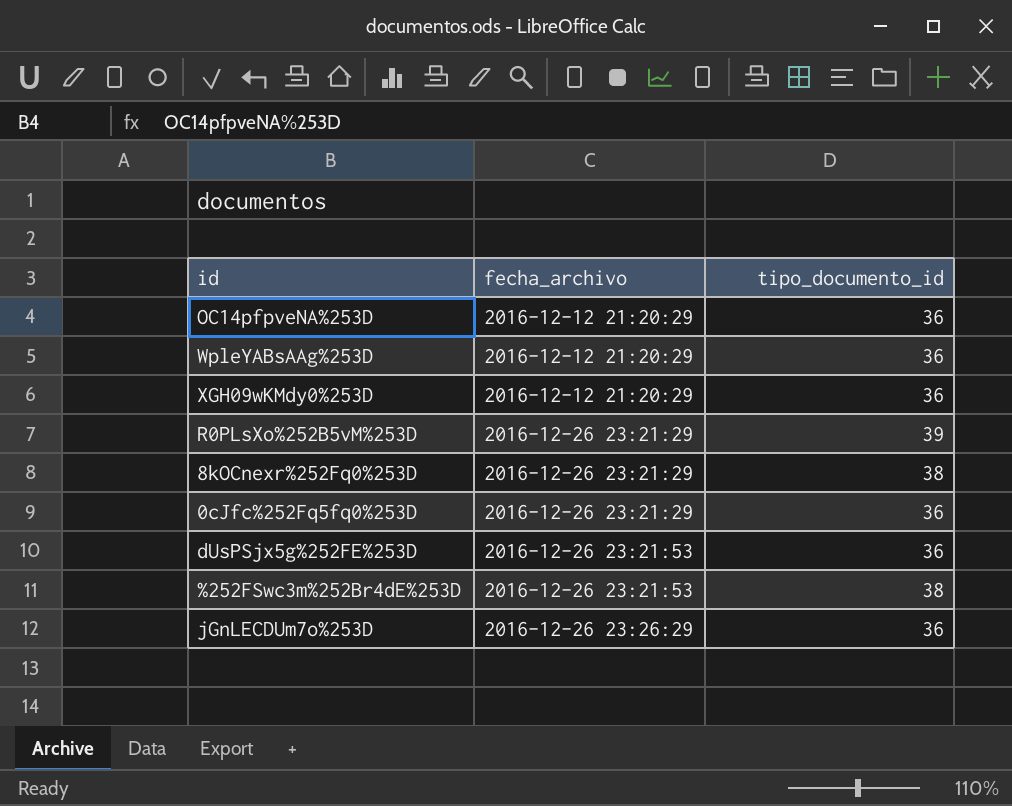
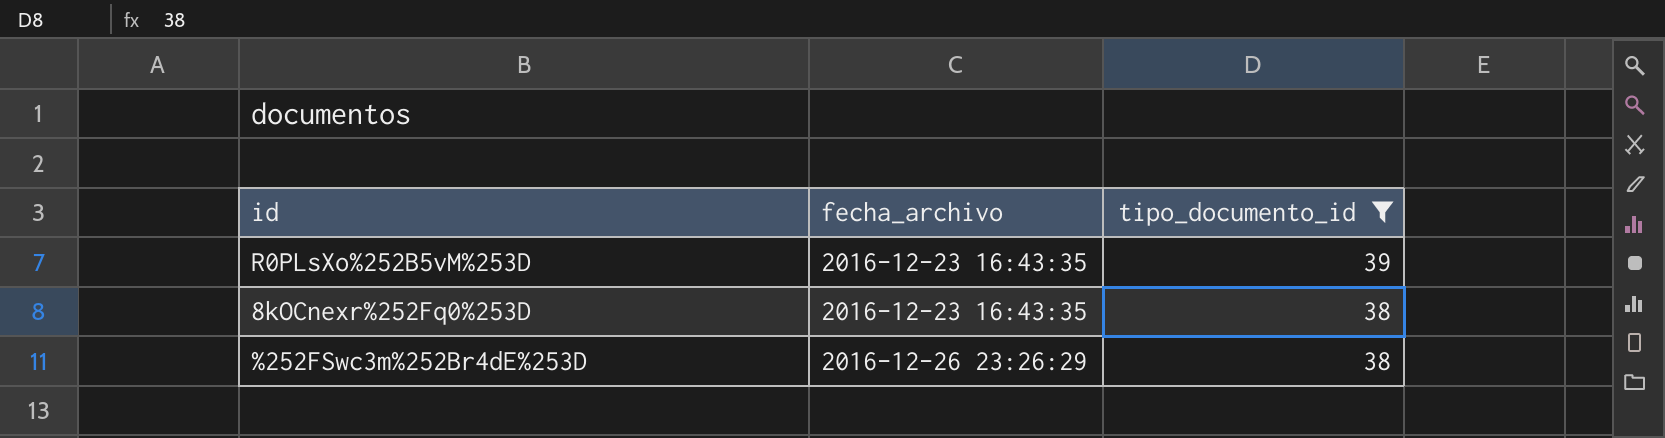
filter: none -> tipo_documento_id != 36
R0PLsXo%252B5vM%253D | fecha_archivo: 2016-12-26 23:21:29 -> 2016-12-23 16:43:35
8kOCnexr%252Fq0%253D | fecha_archivo: 2016-12-26 23:21:29 -> 2016-12-23 16:43:35
%252FSwc3m%252Br4dE%253D | fecha_archivo: 2016-12-26 23:21:53 -> 2016-12-26 23:26:29

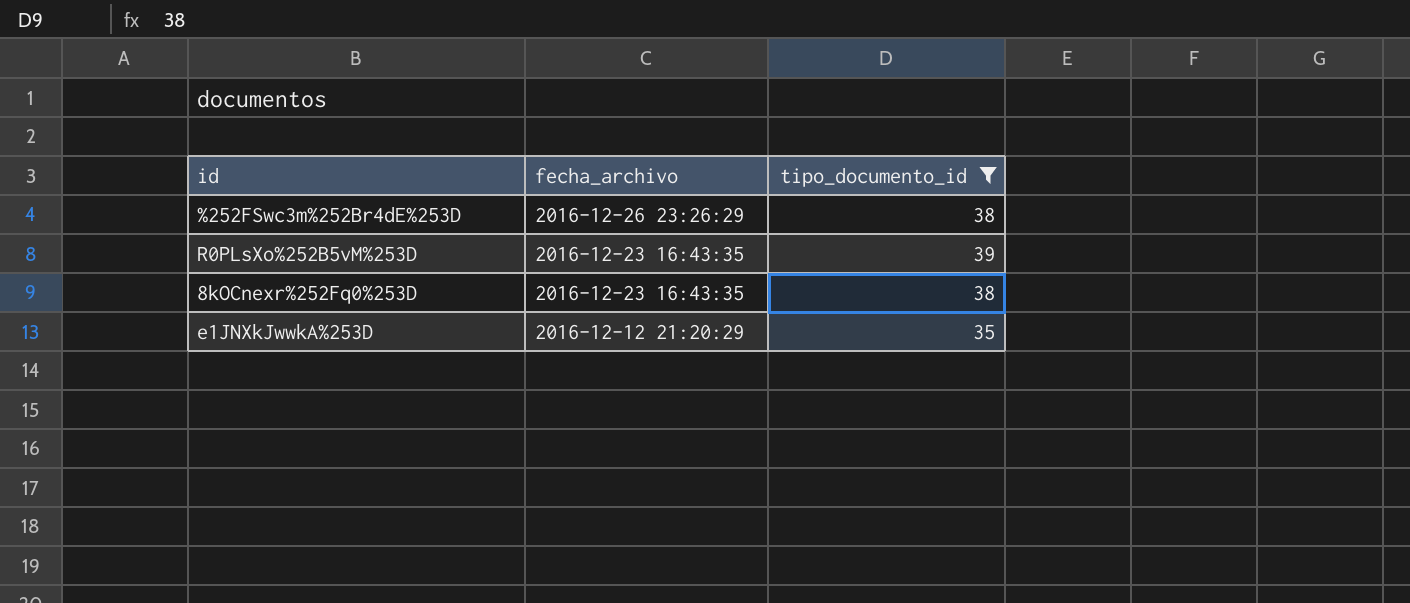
row order: fecha_archivo ascending -> fecha_archivo descending
row e1JNXkJwwkA%253D: none -> 2016-12-12 21:20:29 | 35

